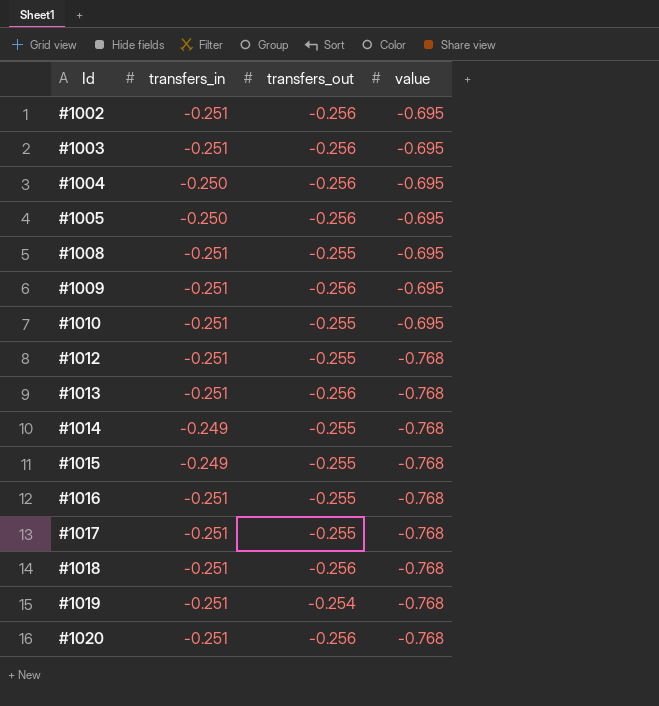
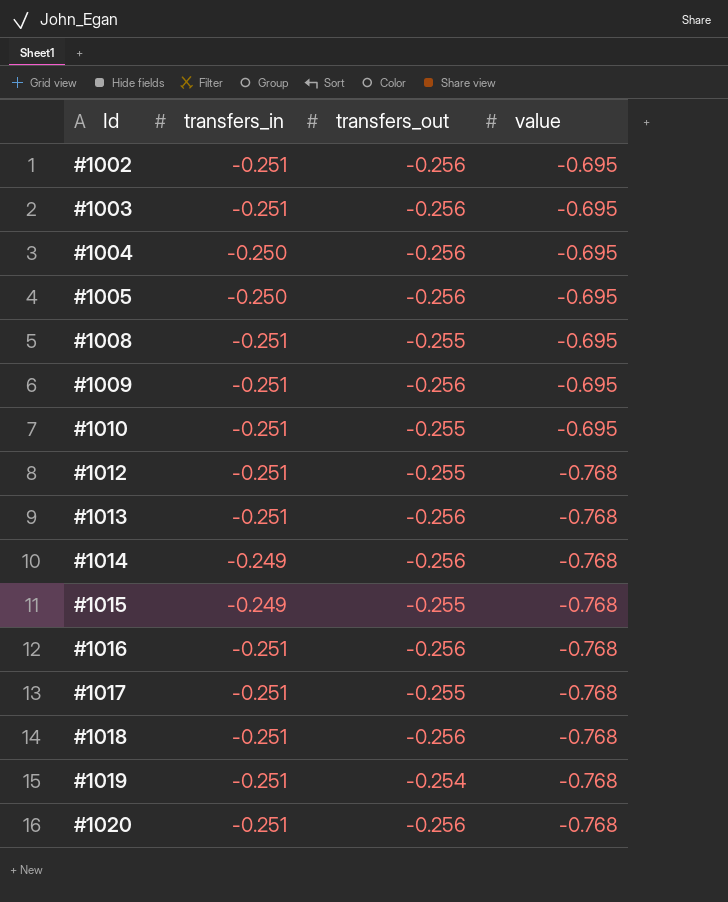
#1014 | transfers_out: -0.255 -> -0.256
#1016 | transfers_out: -0.255 -> -0.256

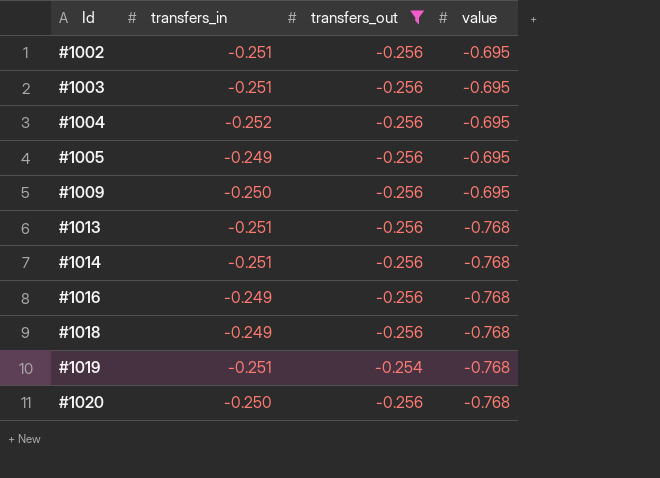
filter: none -> transfers_out != -0.255
#1004 | transfers_in: -0.250 -> -0.252
#1005 | transfers_in: -0.250 -> -0.249
#1009 | transfers_in: -0.251 -> -0.250
#1014 | transfers_in: -0.249 -> -0.251
#1016 | transfers_in: -0.251 -> -0.249
#1018 | transfers_in: -0.251 -> -0.249
#1020 | transfers_in: -0.251 -> -0.250

